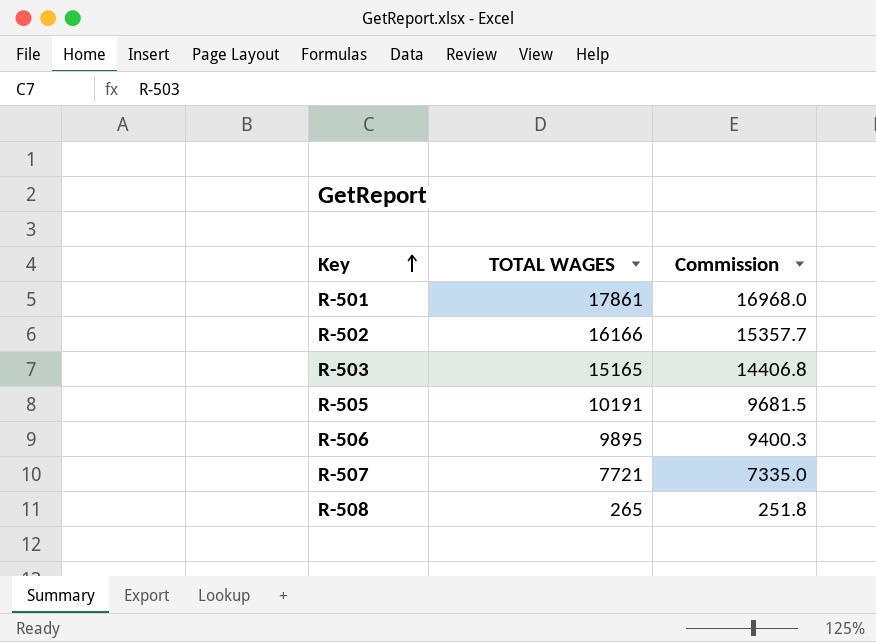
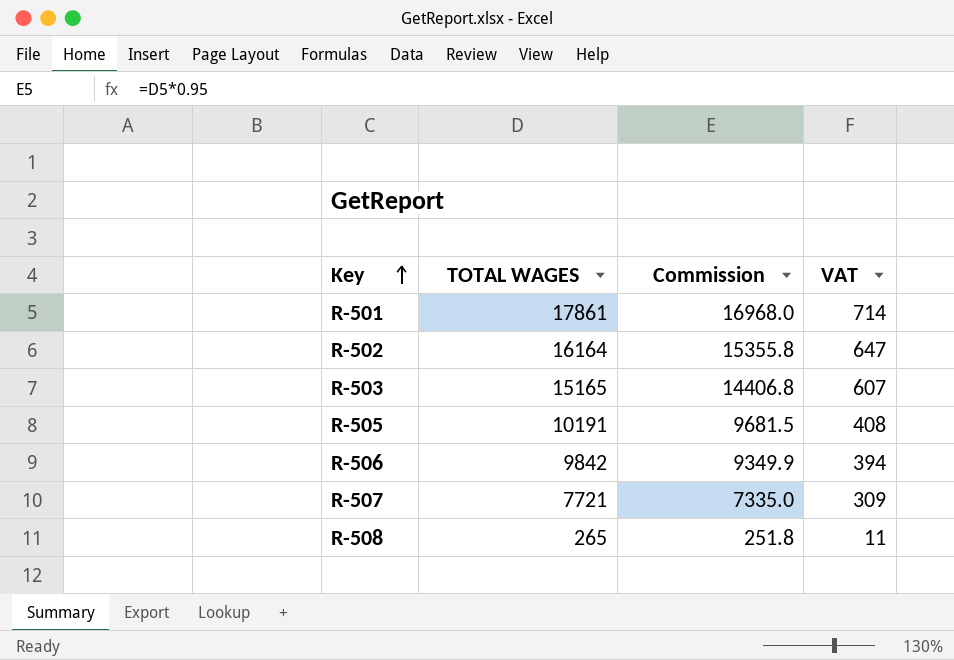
column VAT | formula: none -> [TOTAL WAGES] * 0.04
R-502 | TOTAL WAGES: 16166 -> 16164
R-502 | Commission: 15357.7 -> 15355.8
R-506 | TOTAL WAGES: 9895 -> 9842
R-506 | Commission: 9400.3 -> 9349.9

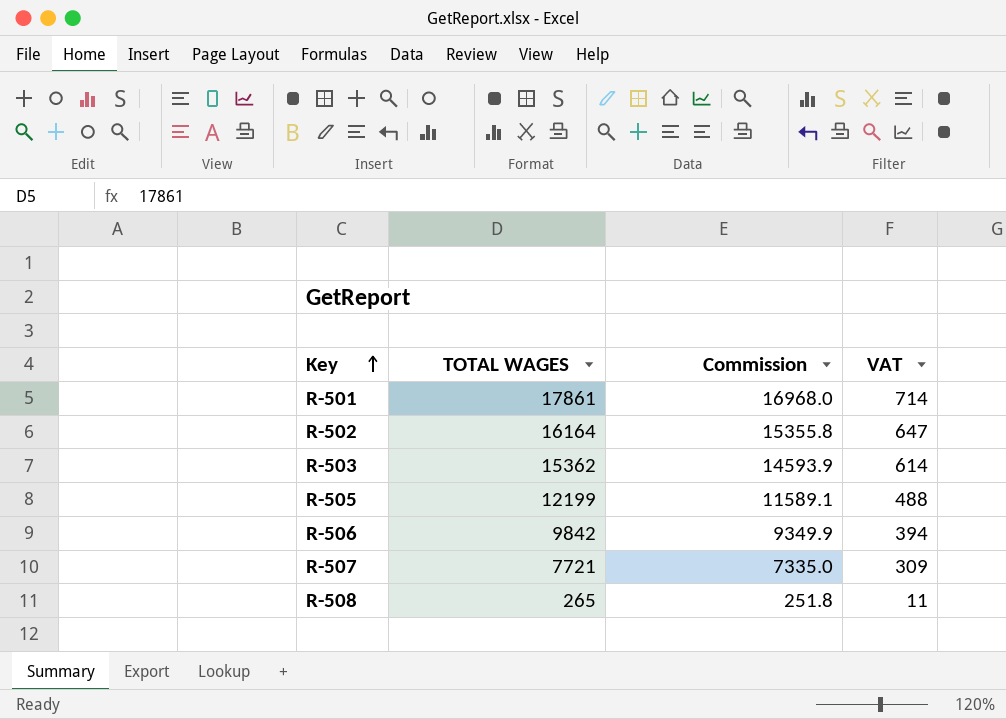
R-503 | TOTAL WAGES: 15165 -> 15362
R-503 | Commission: 14406.8 -> 14593.9
R-503 | VAT: 607 -> 614
R-505 | TOTAL WAGES: 10191 -> 12199
R-505 | Commission: 9681.5 -> 11589.1
R-505 | VAT: 408 -> 488

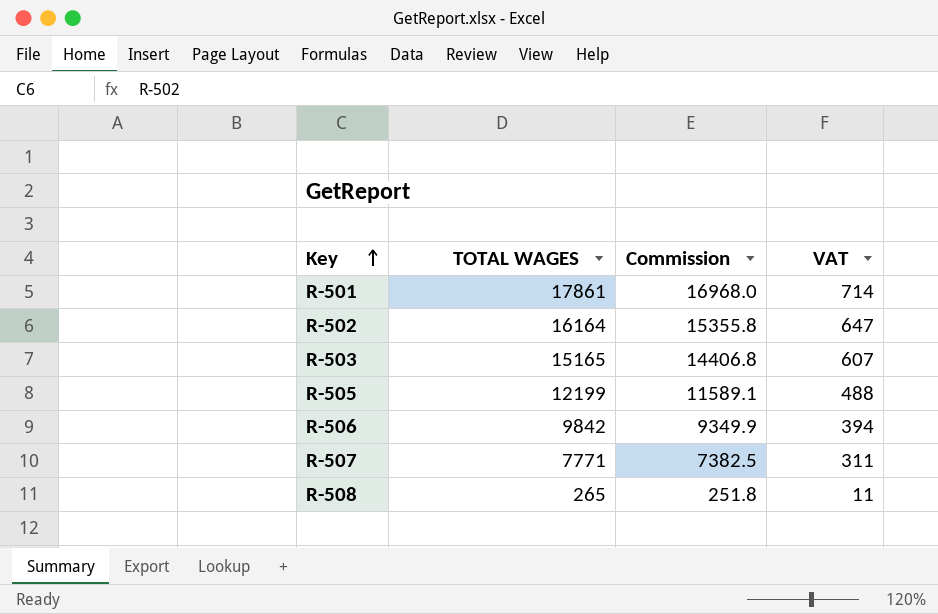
R-503 | TOTAL WAGES: 15362 -> 15165
R-503 | Commission: 14593.9 -> 14406.8
R-503 | VAT: 614 -> 607
R-507 | TOTAL WAGES: 7721 -> 7771
R-507 | Commission: 7335.0 -> 7382.5
R-507 | VAT: 309 -> 311

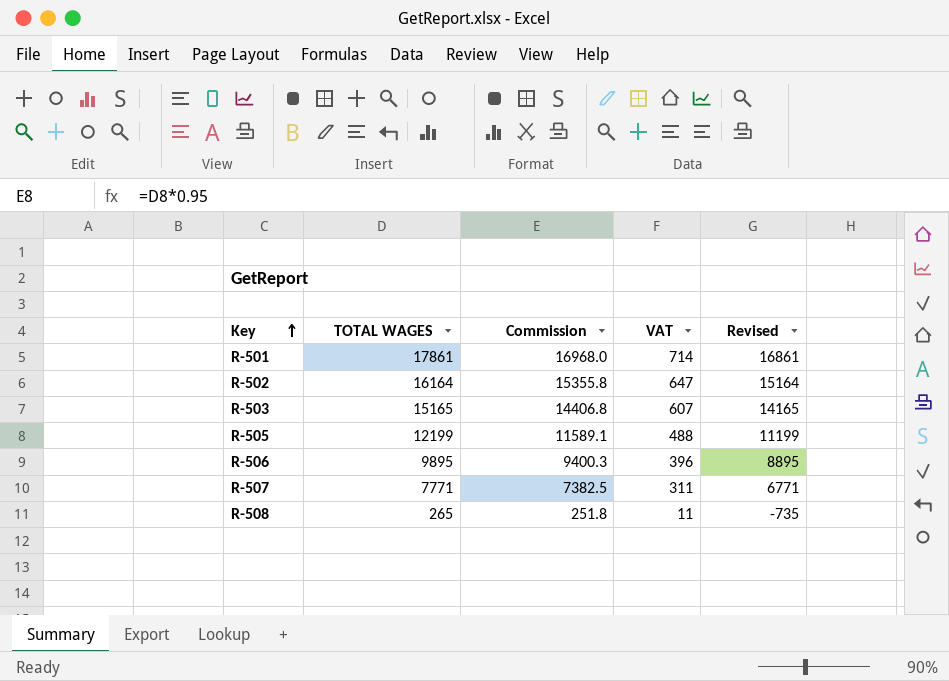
column Revised | formula: none -> [TOTAL WAGES] - 1000
R-506 | TOTAL WAGES: 9842 -> 9895
R-506 | Commission: 9349.9 -> 9400.3
R-506 | VAT: 394 -> 396

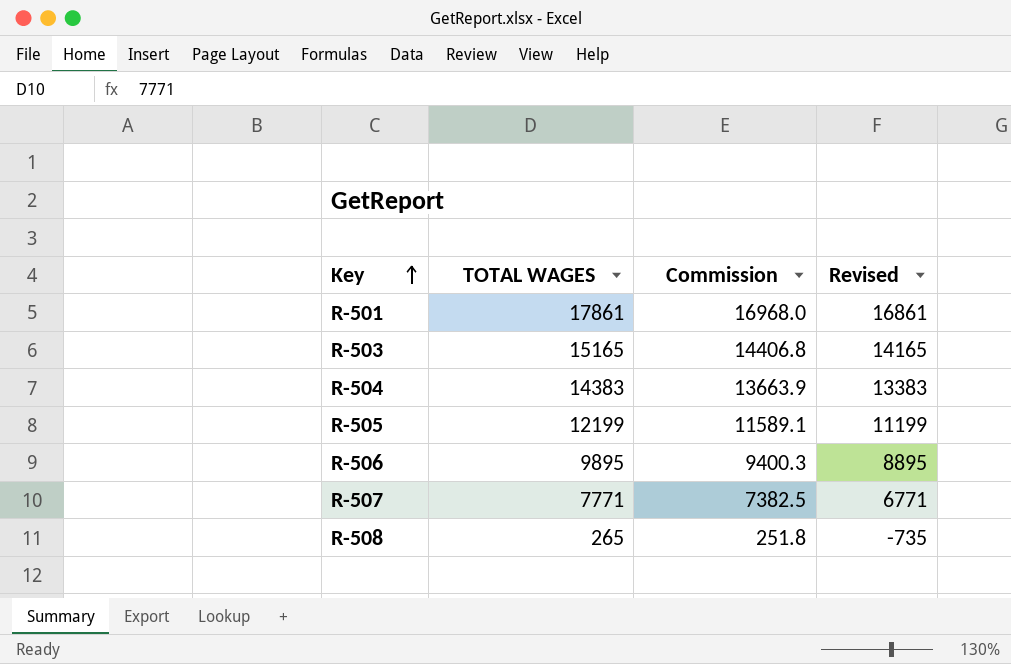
column VAT | formula: [TOTAL WAGES] * 0.04 -> none
row R-502: 16164 | 15355.8 | 647 | 15164 -> none
row R-504: none -> 14383 | 13663.9 | 13383

